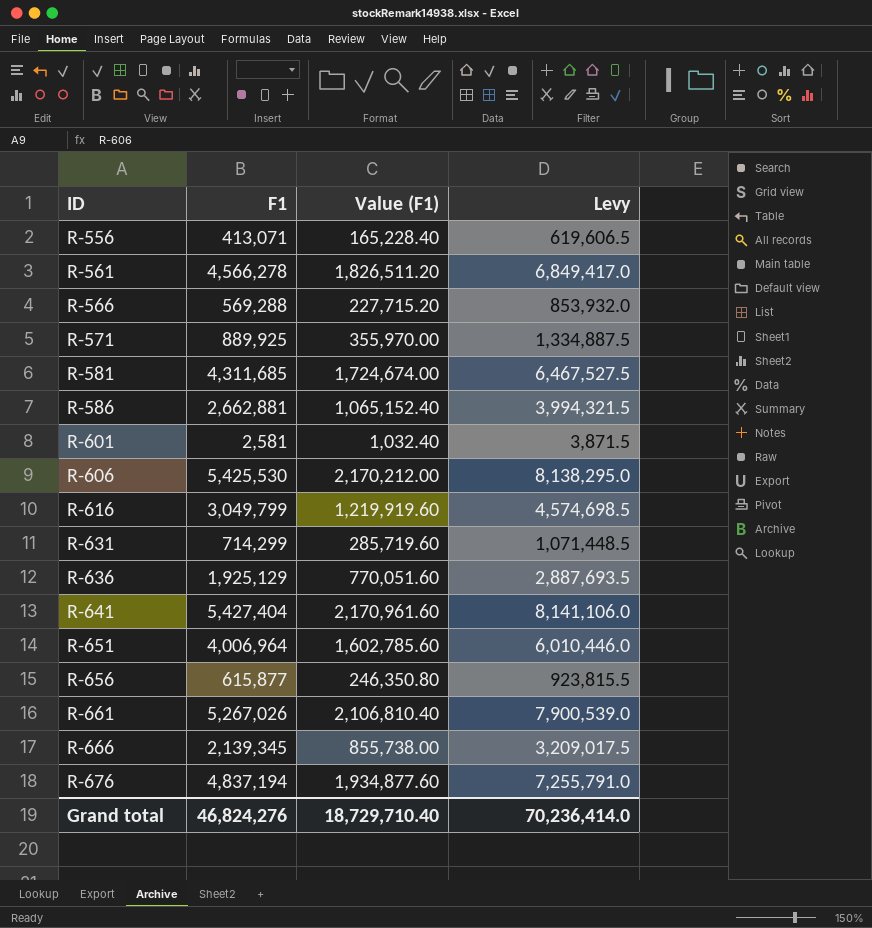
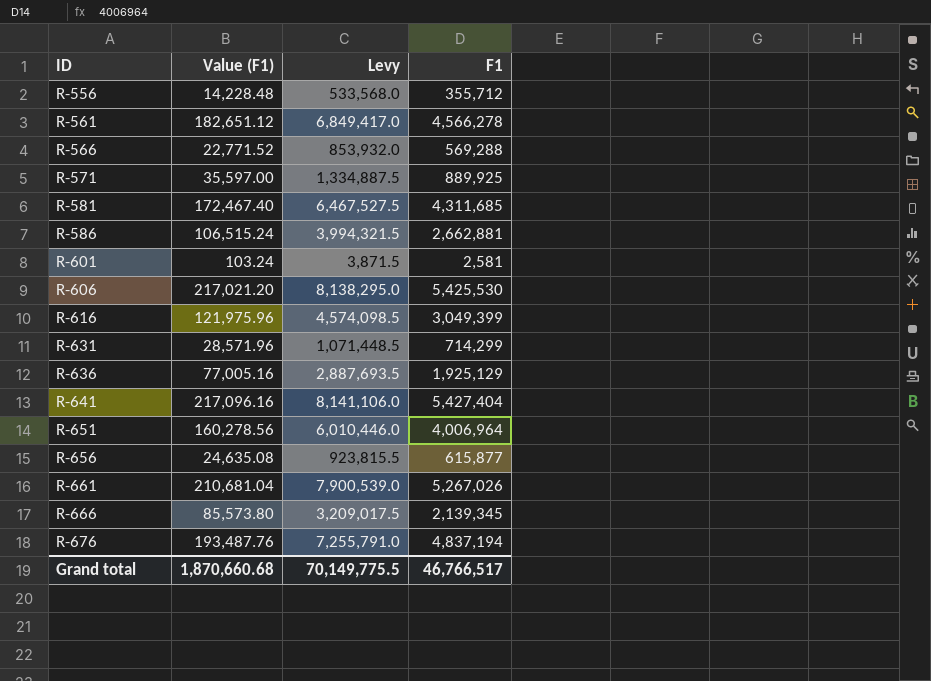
column Value (F1) | formula: [F1] * 0.4 -> [F1] * 0.04
column F1 | position: 2 -> 4
R-556 | Levy: 619,606.5 -> 533,568.0
R-556 | F1: 413,071 -> 355,712
R-616 | Levy: 4,574,698.5 -> 4,574,098.5
R-616 | F1: 3,049,799 -> 3,049,399
Grand total | Value (F1): 18,729,710.40 -> 1,870,660.68
Grand total | Levy: 70,236,414.0 -> 70,149,775.5
Grand total | F1: 46,824,276 -> 46,766,517

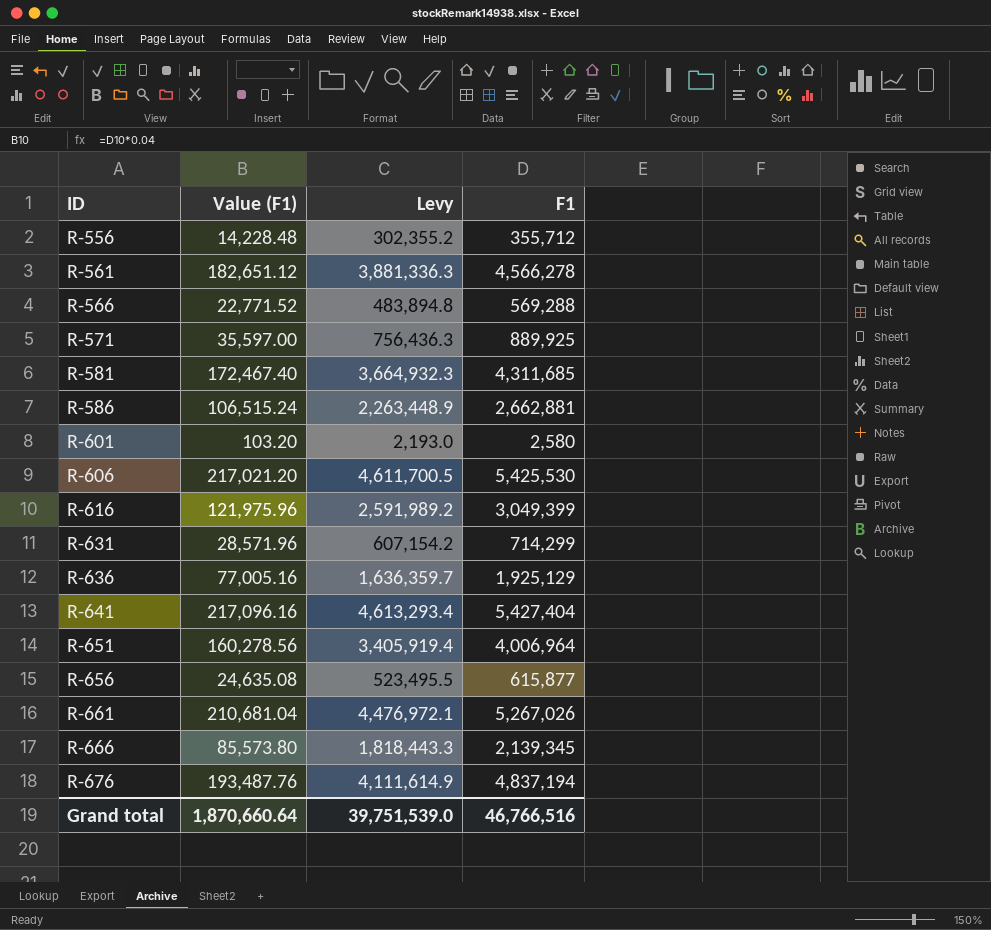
column Levy | formula: [F1] * 1.5 -> [F1] * 0.85
R-601 | Value (F1): 103.24 -> 103.20
R-601 | F1: 2,581 -> 2,580
Grand total | Value (F1): 1,870,660.68 -> 1,870,660.64
Grand total | Levy: 70,149,775.5 -> 39,751,539.0
Grand total | F1: 46,766,517 -> 46,766,516

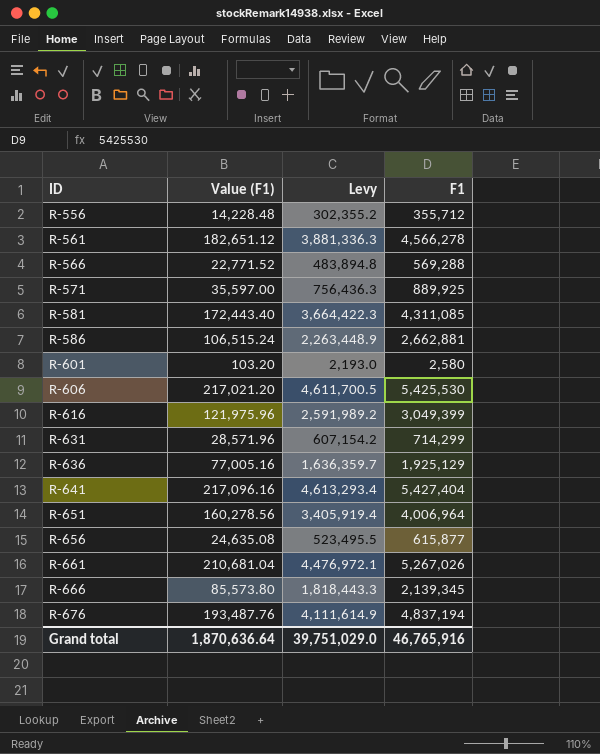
R-581 | Value (F1): 172,467.40 -> 172,443.40
R-581 | Levy: 3,664,932.3 -> 3,664,422.3
R-581 | F1: 4,311,685 -> 4,311,085
Grand total | Value (F1): 1,870,660.64 -> 1,870,636.64
Grand total | Levy: 39,751,539.0 -> 39,751,029.0
Grand total | F1: 46,766,516 -> 46,765,916

